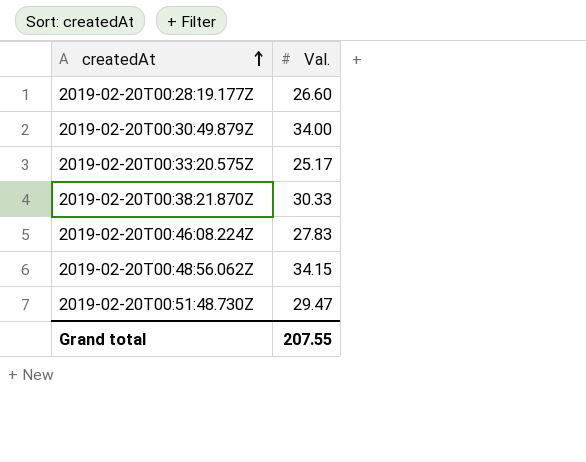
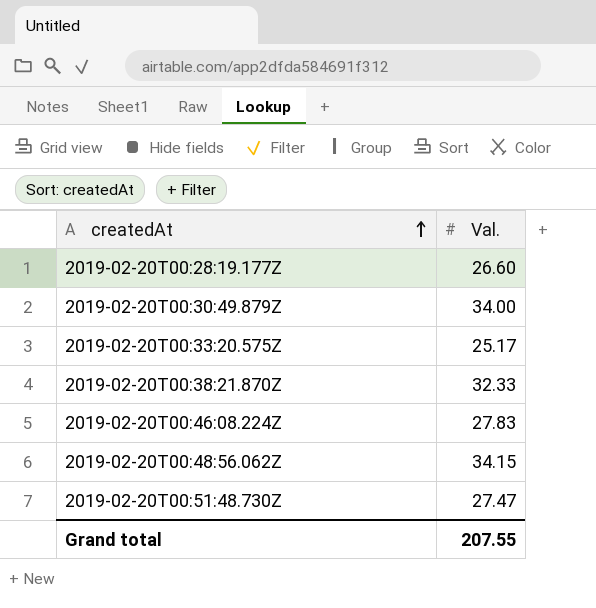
2019-02-20T00:38:21.870Z | Val.: 30.33 -> 32.33
2019-02-20T00:51:48.730Z | Val.: 29.47 -> 27.47

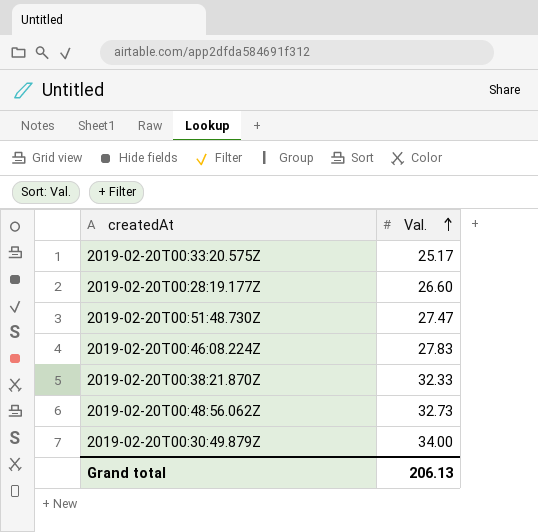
row order: createdAt ascending -> Val. ascending
2019-02-20T00:48:56.062Z | Val.: 34.15 -> 32.73
Grand total | Val.: 207.55 -> 206.13

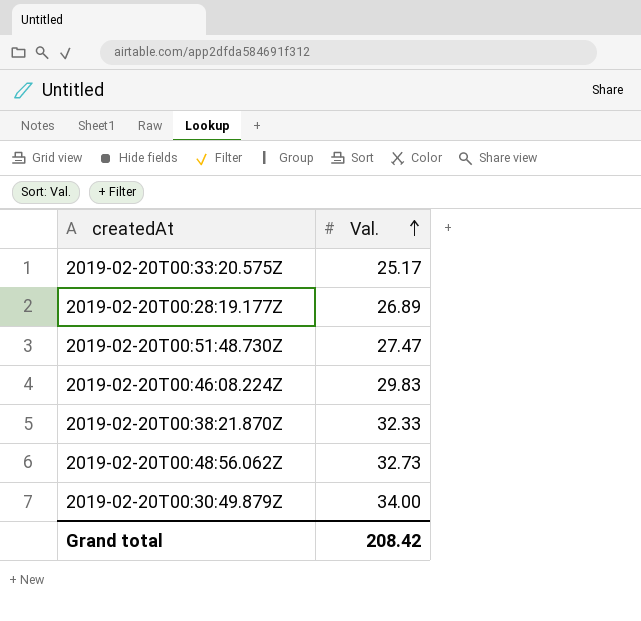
2019-02-20T00:28:19.177Z | Val.: 26.60 -> 26.89
2019-02-20T00:46:08.224Z | Val.: 27.83 -> 29.83
Grand total | Val.: 206.13 -> 208.42

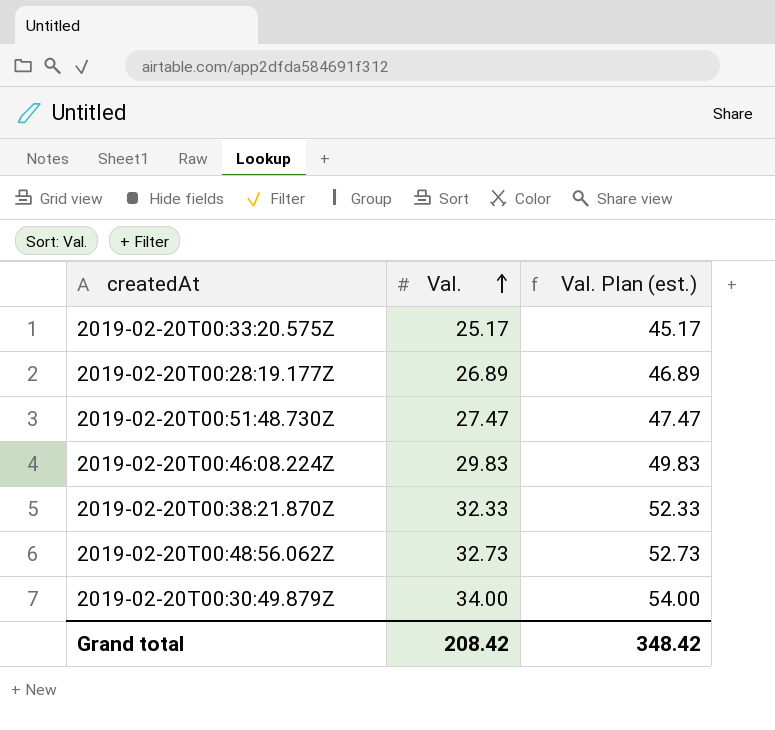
column Val. Plan (est.) | formula: none -> [Val.] + 20

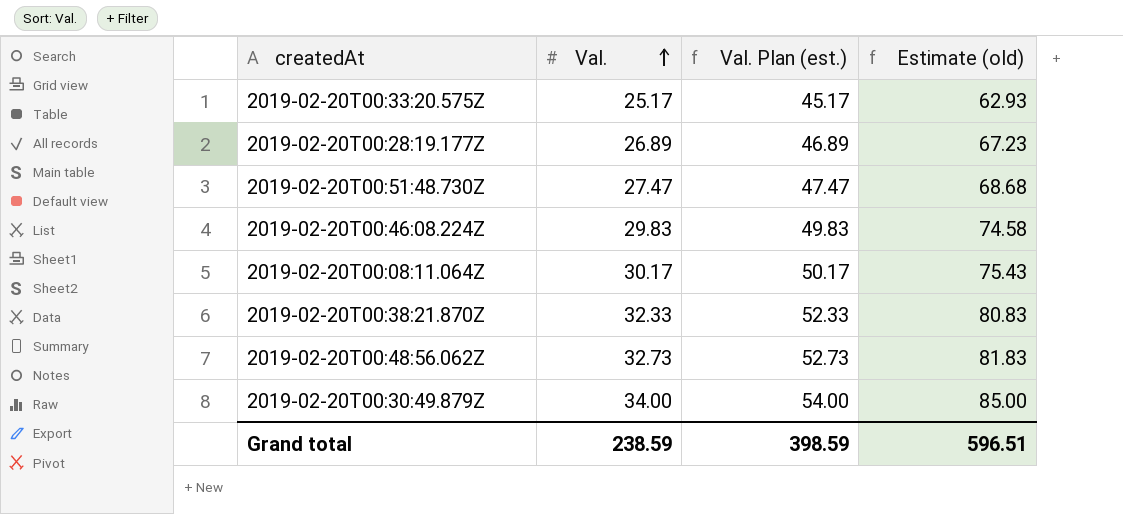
column Estimate (old) | formula: none -> [Val.] * 2.5
row 2019-02-20T00:08:11.064Z: none -> 30.17 | 50.17 | 75.43
Grand total | Val.: 208.42 -> 238.59
Grand total | Val. Plan (est.): 348.42 -> 398.59

